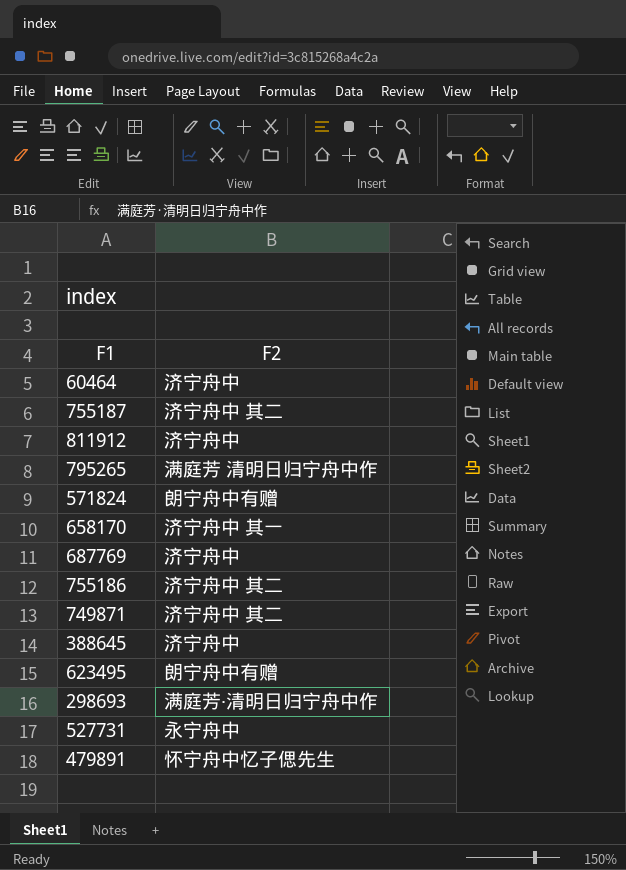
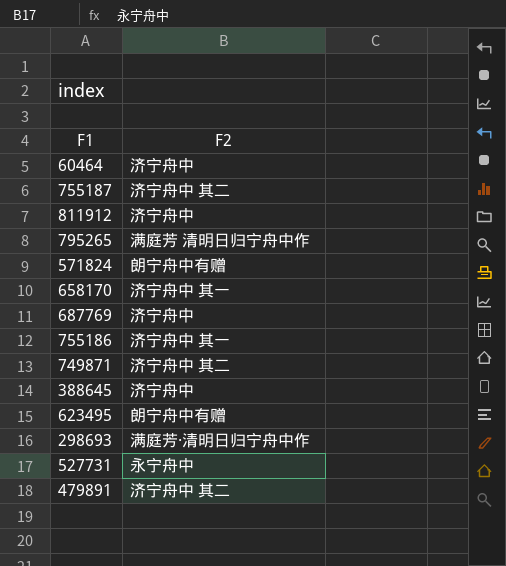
755186 | F2: 济宁舟中 其二 -> 济宁舟中 其一
479891 | F2: 怀宁舟中忆子偲先生 -> 济宁舟中 其二

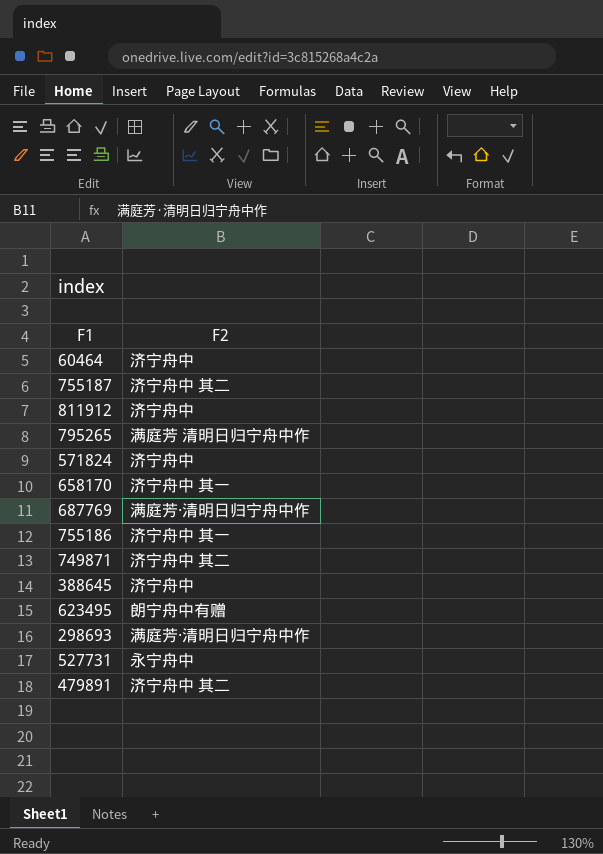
571824 | F2: 朗宁舟中有赠 -> 济宁舟中
687769 | F2: 济宁舟中 -> 满庭芳·清明日归宁舟中作

